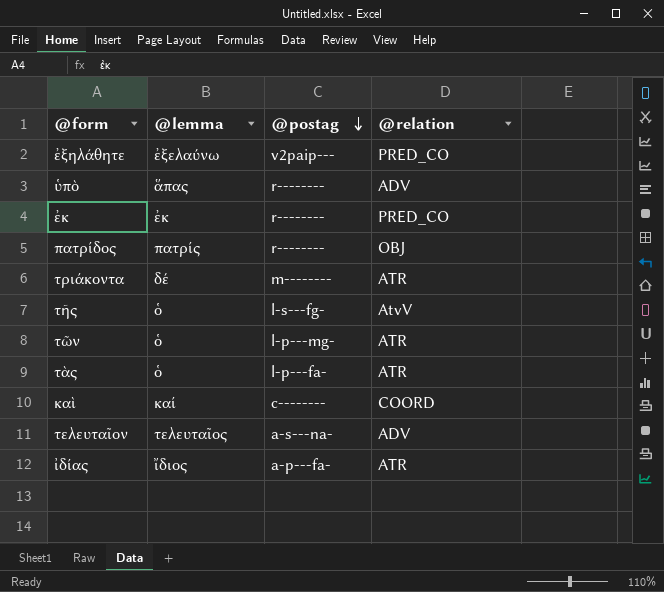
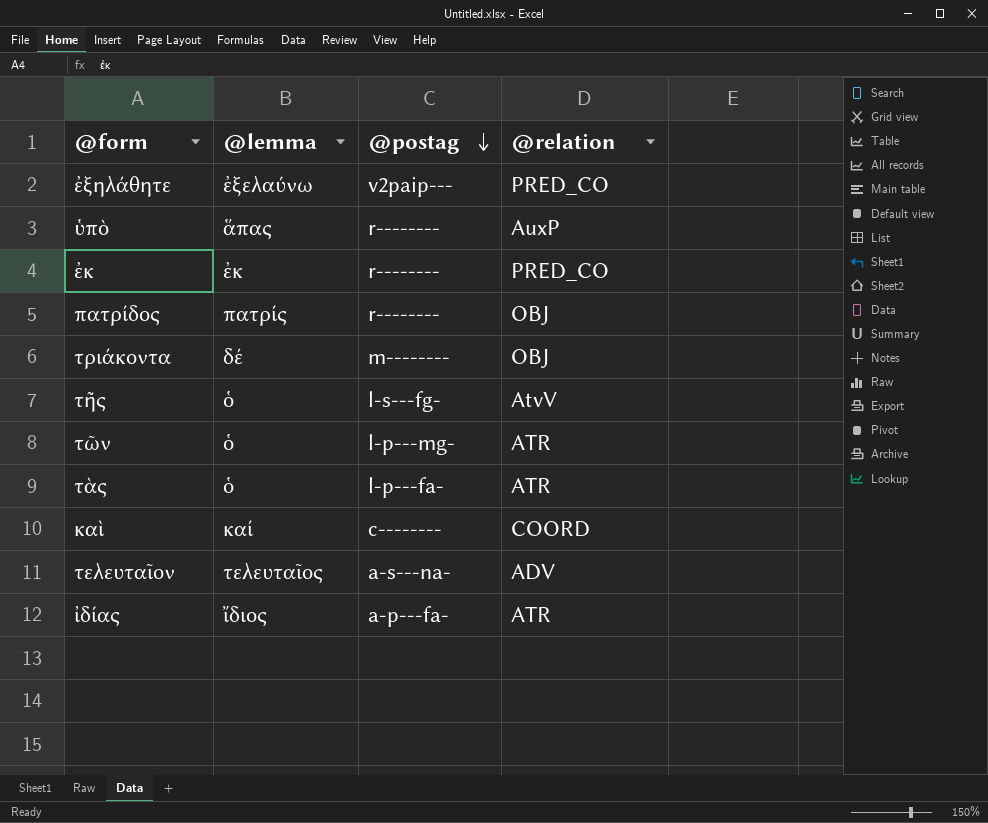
ὑπὸ | @relation: ADV -> AuxP
τριάκοντα | @relation: ATR -> OBJ

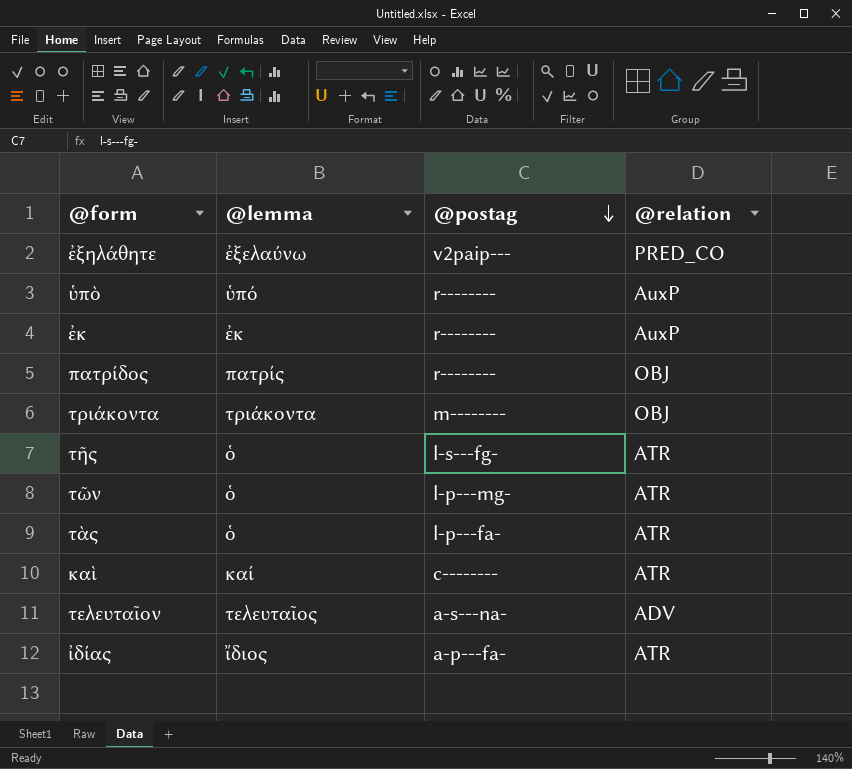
ὑπὸ | @lemma: ἅπας -> ὑπό
ἐκ | @relation: PRED_CO -> AuxP
τριάκοντα | @lemma: δέ -> τριάκοντα
τῆς | @relation: AtvV -> ATR
καὶ | @relation: COORD -> ATR

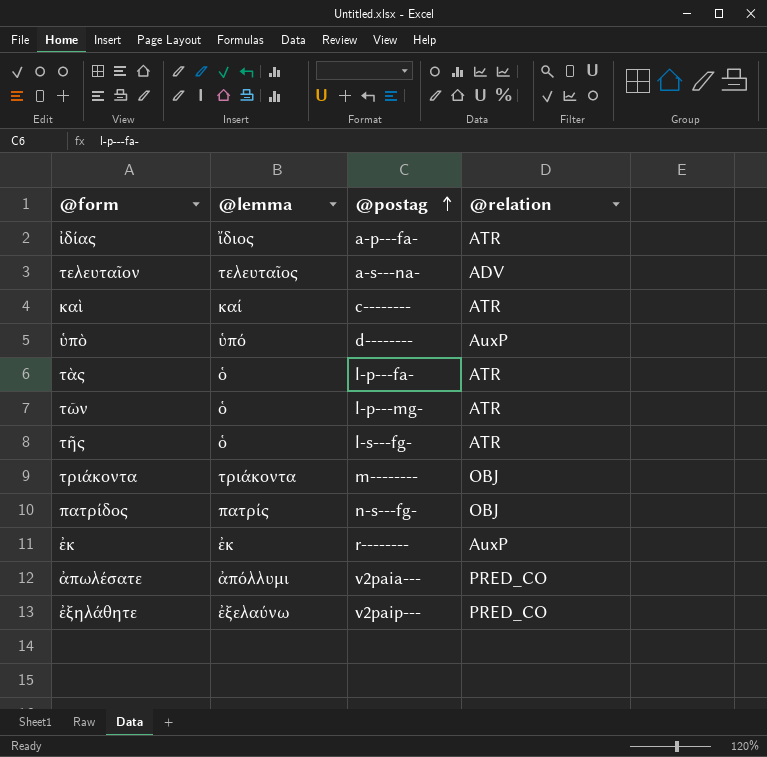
row order: @postag descending -> @postag ascending
ὑπὸ | @postag: r-------- -> d--------
πατρίδος | @postag: r-------- -> n-s---fg-
row ἀπωλέσατε: none -> ἀπόλλυμι | v2paia--- | PRED_CO

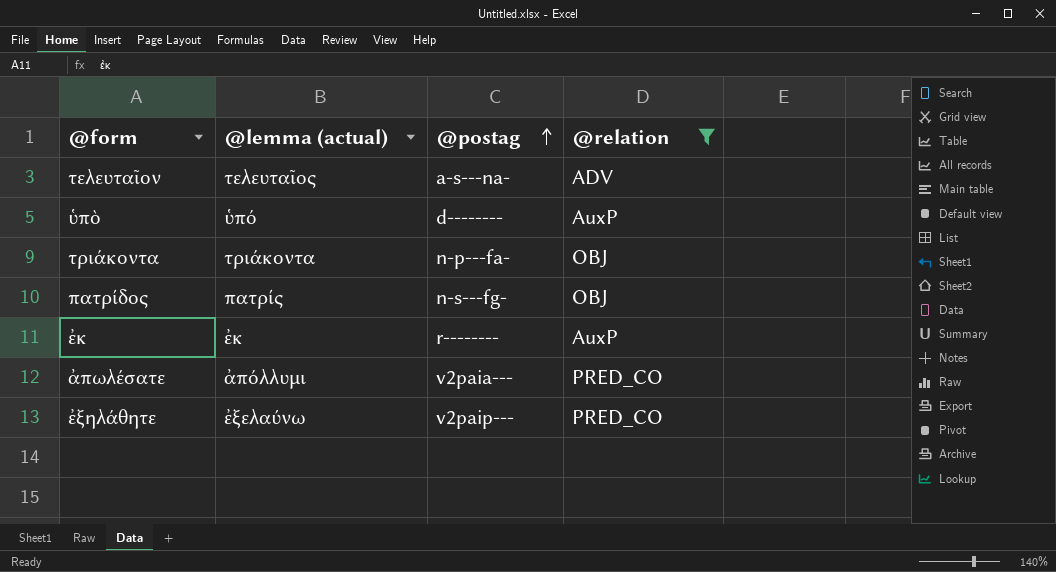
filter: none -> @relation != ATR
column name: @lemma -> @lemma (actual)
τριάκοντα | @postag: m-------- -> n-p---fa-

